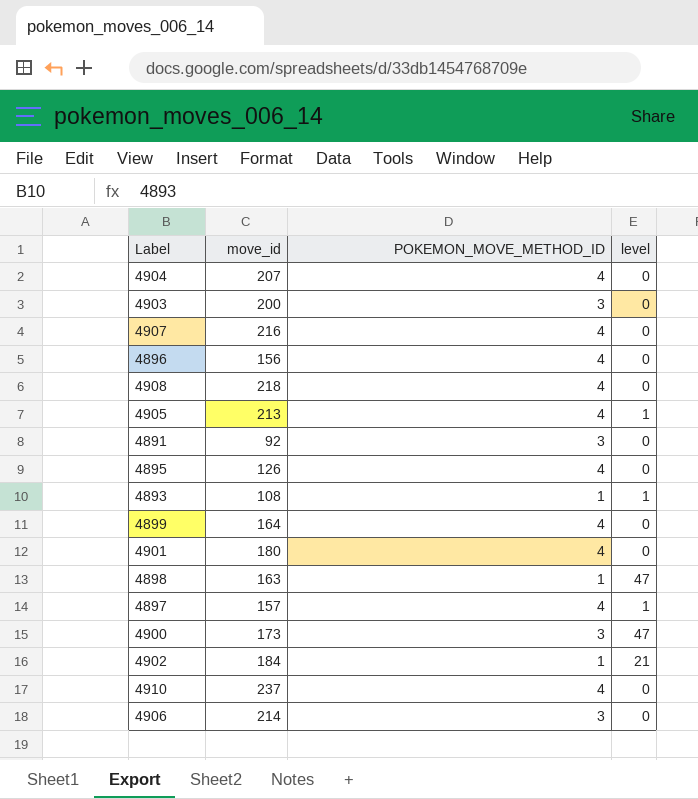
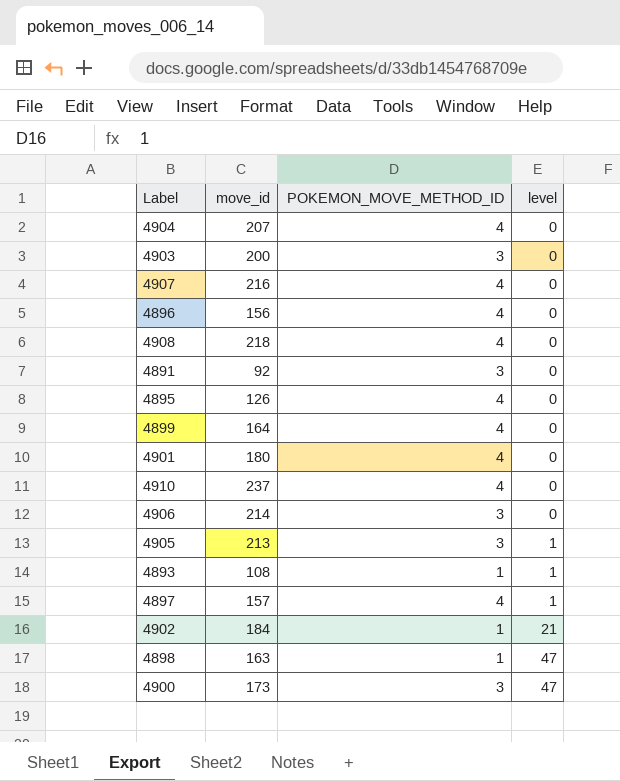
row order: none -> level ascending
4905 | POKEMON_MOVE_METHOD_ID: 4 -> 3

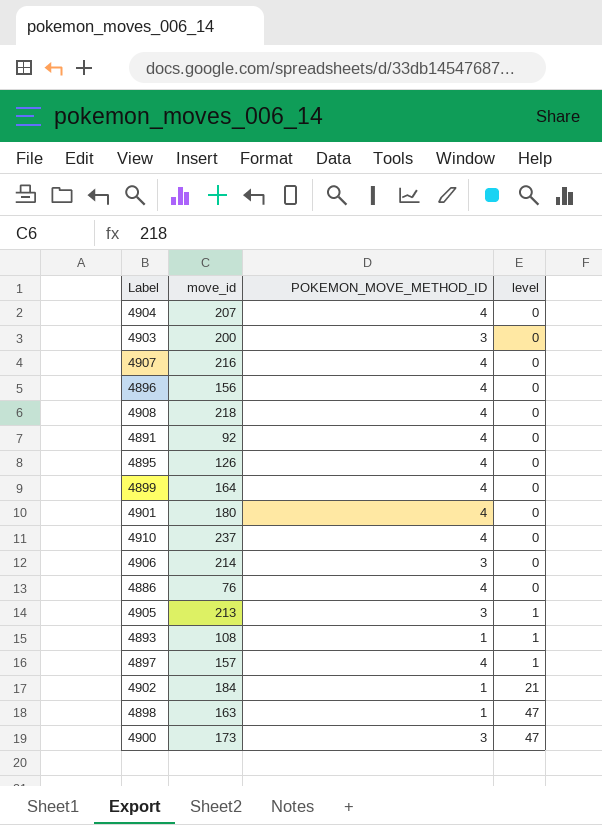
4891 | POKEMON_MOVE_METHOD_ID: 3 -> 4
row 4886: none -> 76 | 4 | 0

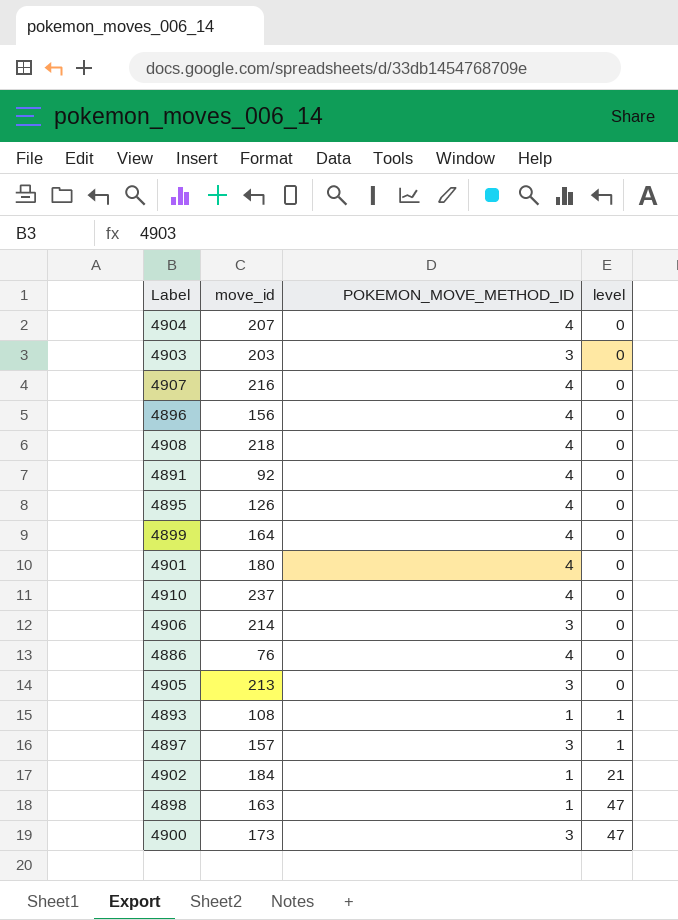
4903 | move_id: 200 -> 203
4905 | level: 1 -> 0
4897 | POKEMON_MOVE_METHOD_ID: 4 -> 3

